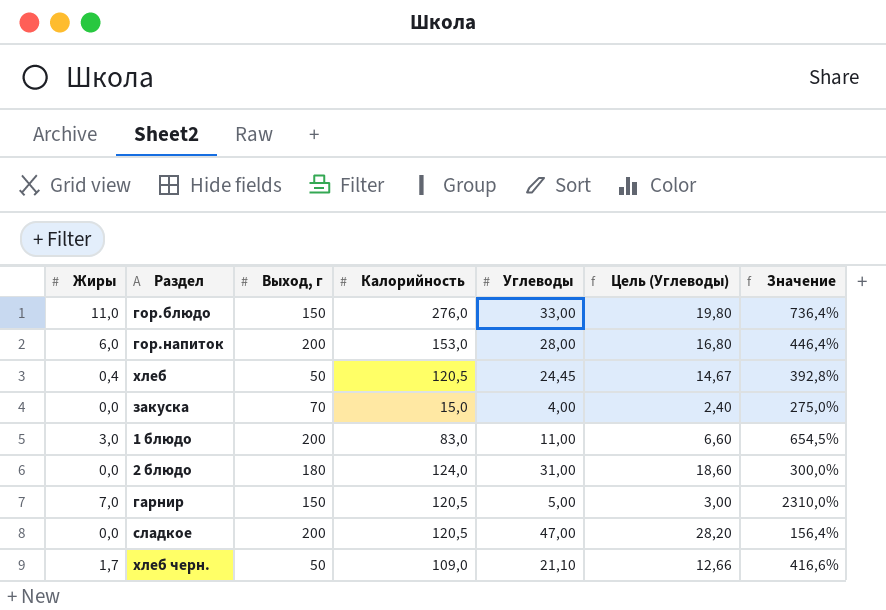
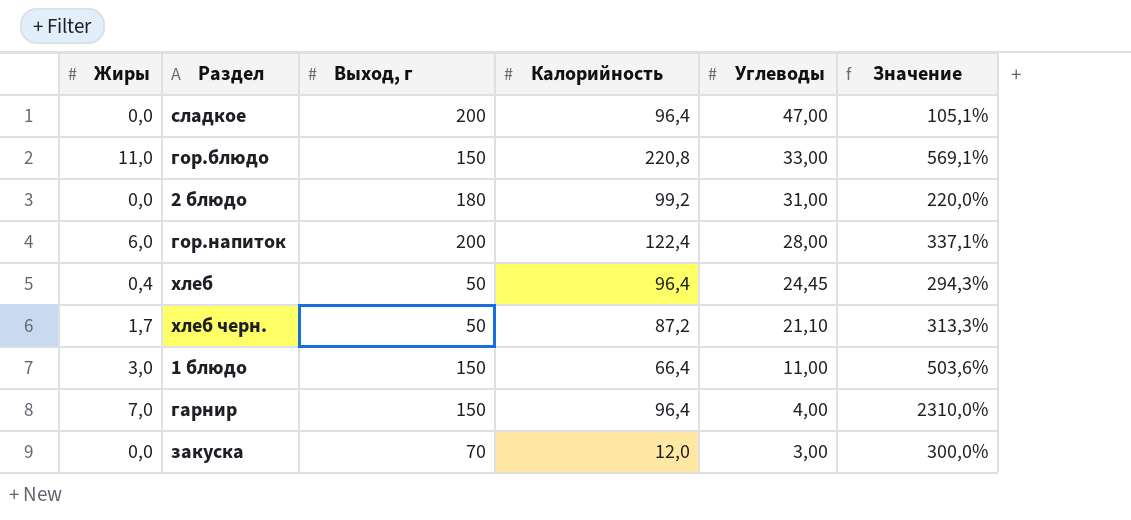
row order: none -> Углеводы descending
column Цель (Углеводы) | formula: [Углеводы] * 0,6 -> none
сладкое | Калорийность: 120,5 -> 96,4
сладкое | Значение: 156,4% -> 105,1%
гор.блюдо | Калорийность: 276,0 -> 220,8
гор.блюдо | Значение: 736,4% -> 569,1%
2 блюдо | Калорийность: 124,0 -> 99,2
2 блюдо | Значение: 300,0% -> 220,0%
гор.напиток | Калорийность: 153,0 -> 122,4
гор.напиток | Значение: 446,4% -> 337,1%
хлеб | Калорийность: 120,5 -> 96,4
хлеб | Значение: 392,8% -> 294,3%
хлеб черн. | Калорийность: 109,0 -> 87,2
хлеб черн. | Значение: 416,6% -> 313,3%
1 блюдо | Выход, г: 200 -> 150
1 блюдо | Калорийность: 83,0 -> 66,4
1 блюдо | Значение: 654,5% -> 503,6%
гарнир | Калорийность: 120,5 -> 96,4
гарнир | Углеводы: 5,00 -> 4,00
закуска | Калорийность: 15,0 -> 12,0
закуска | Углеводы: 4,00 -> 3,00
закуска | Значение: 275,0% -> 300,0%

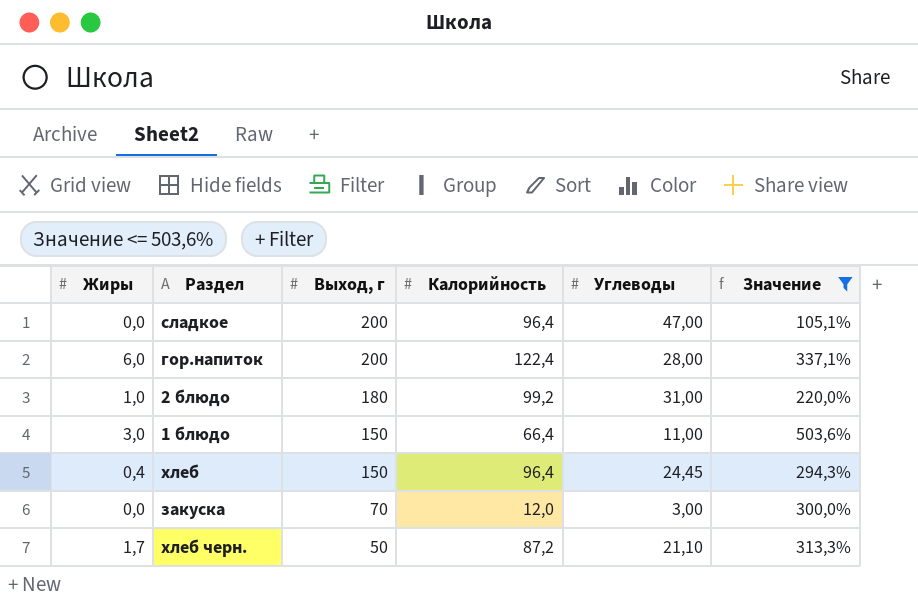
filter: none -> Значение <= 503,6%
row order: Углеводы descending -> Выход, г descending
2 блюдо | Жиры: 0,0 -> 1,0
хлеб | Выход, г: 50 -> 150

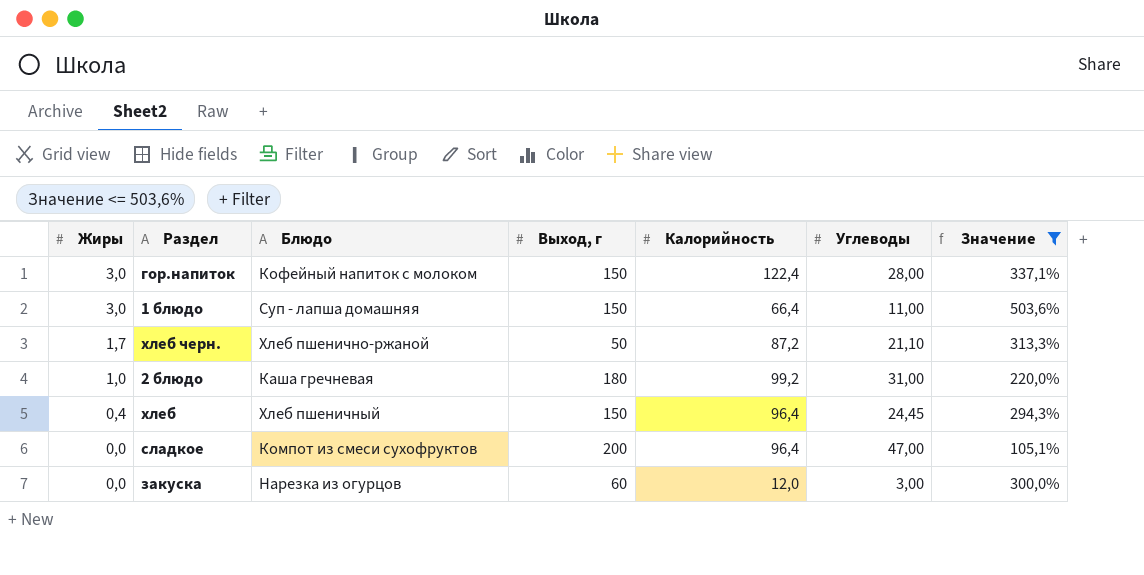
row order: Выход, г descending -> Жиры descending
column Блюдо | position: none -> 3
гор.напиток | Жиры: 6,0 -> 3,0
гор.напиток | Выход, г: 200 -> 150
закуска | Выход, г: 70 -> 60

